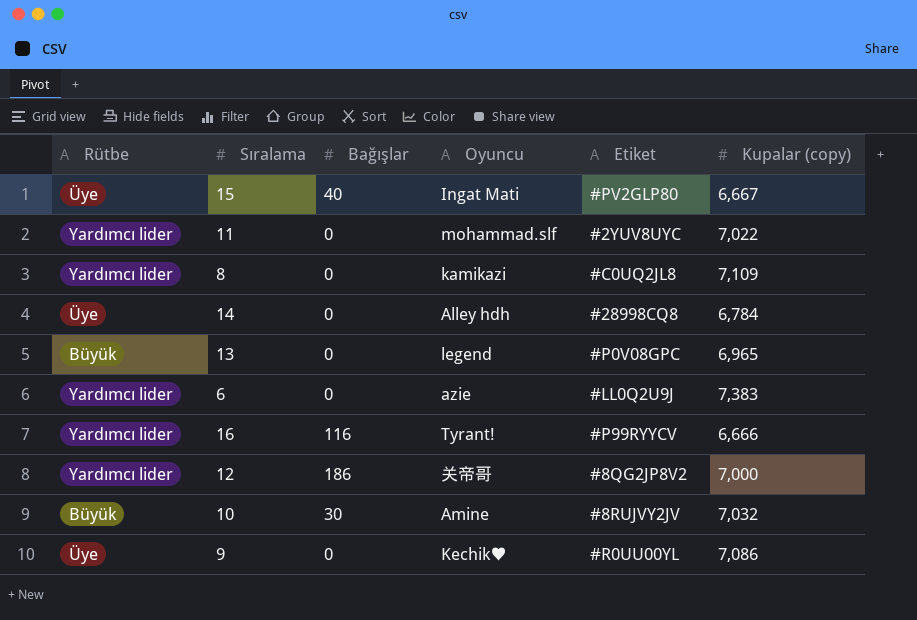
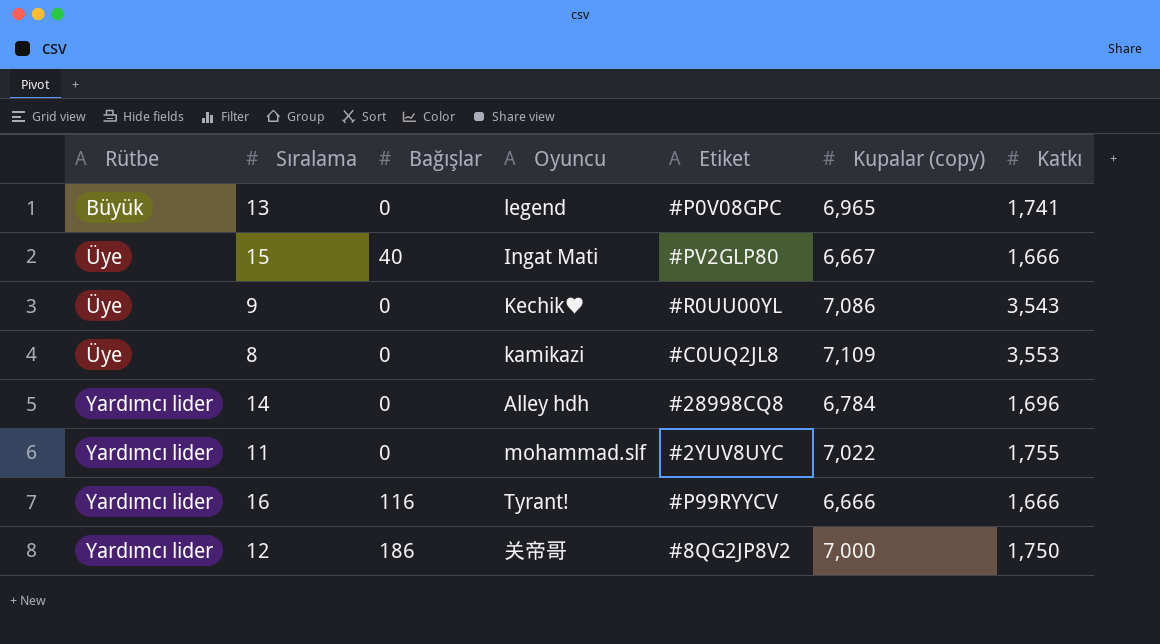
row order: none -> Rütbe ascending
column Katkı | position: none -> 7
row 6: Yardımcı lider | 0 | azie | #LL0Q2U9J | 7,383 -> none
row 10: Büyük | 30 | Amine | #8RUJVY2JV | 7,032 -> none
8 | Rütbe: Yardımcı lider -> Üye
14 | Rütbe: Üye -> Yardımcı lider

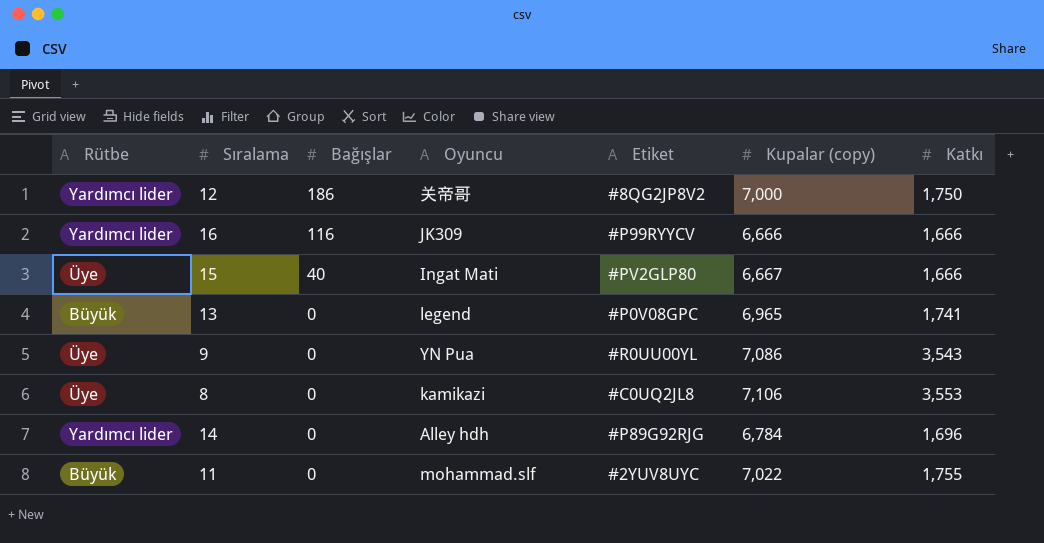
row order: Rütbe ascending -> Bağışlar descending
16 | Oyuncu: Tyrant! -> JK309
9 | Oyuncu: Kechik♥ -> YN Pua
8 | Kupalar (copy): 7,109 -> 7,106
14 | Etiket: #28998CQ8 -> #P89G92RJG
11 | Rütbe: Yardımcı lider -> Büyük

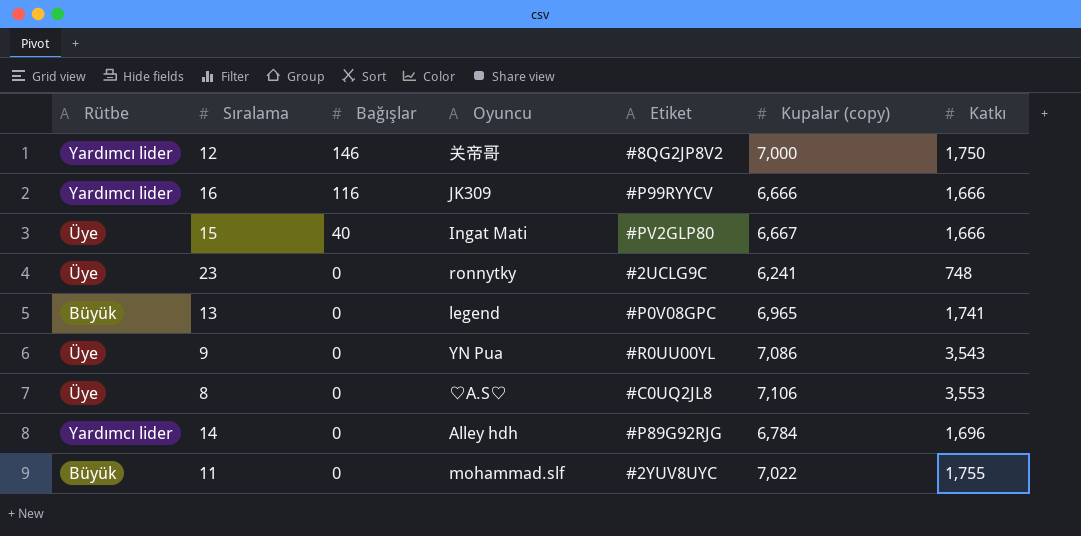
12 | Bağışlar: 186 -> 146
row 23: none -> Üye | 0 | ronnytky | #2UCLG9C | 6,241 | 748
8 | Oyuncu: kamikazi -> ♡A.S♡

